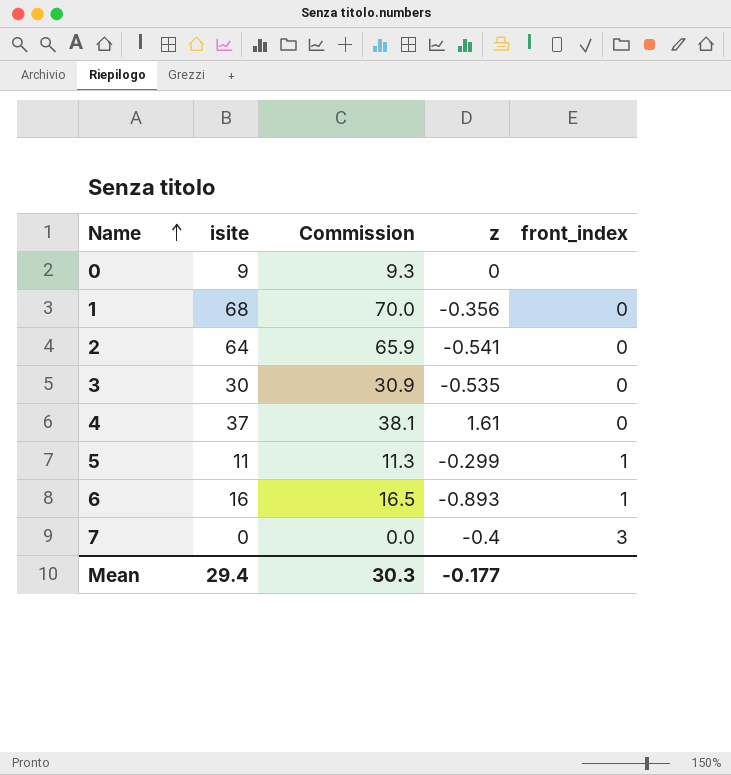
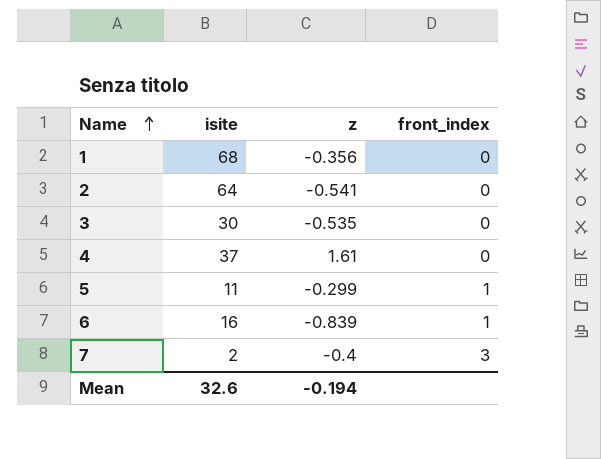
column Commission | formula: [isite] * 1.03 -> none
row 0: 9 | 9.3 | 0 | none -> none
6 | z: -0.893 -> -0.839
7 | isite: 0 -> 2
Mean | isite: 29.4 -> 32.6
Mean | z: -0.177 -> -0.194

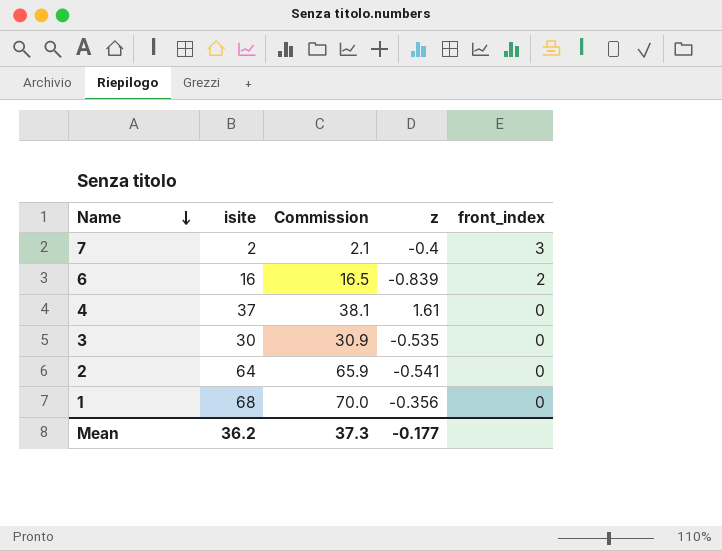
row order: Name ascending -> Name descending
column Commission | formula: none -> [isite] * 1.03
row 5: 11 | -0.299 | 1 -> none
6 | front_index: 1 -> 2
Mean | isite: 32.6 -> 36.2
Mean | z: -0.194 -> -0.177

